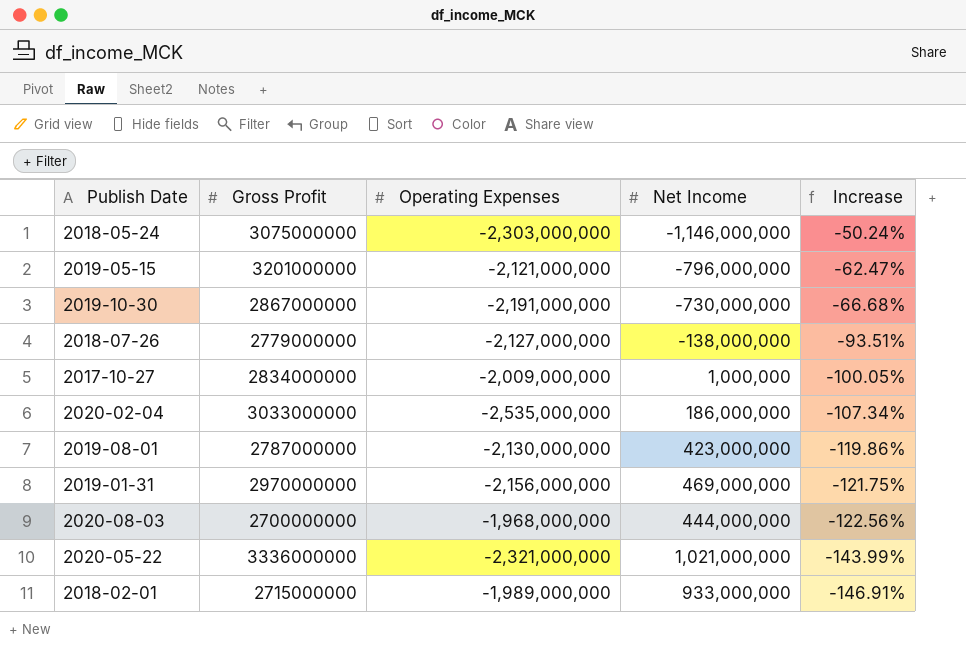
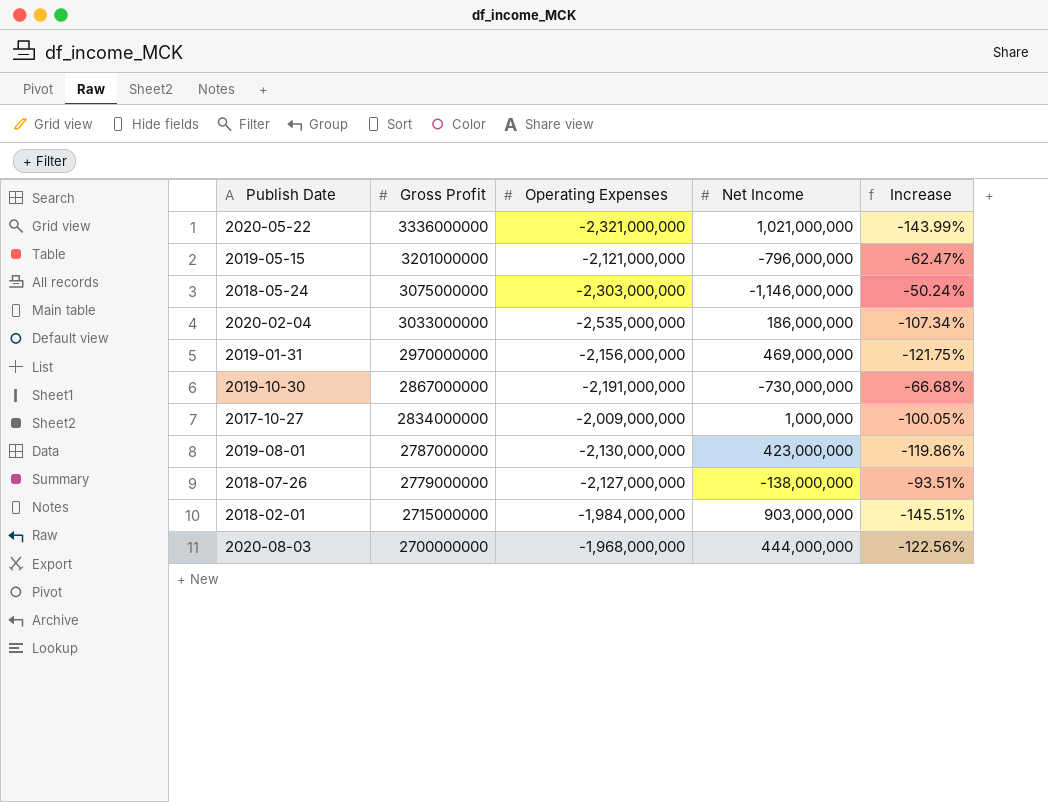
row order: Increase descending -> Gross Profit descending
2018-02-01 | Operating Expenses: -1,989,000,000 -> -1,984,000,000
2018-02-01 | Net Income: 933,000,000 -> 903,000,000
2018-02-01 | Increase: -146.91% -> -145.51%

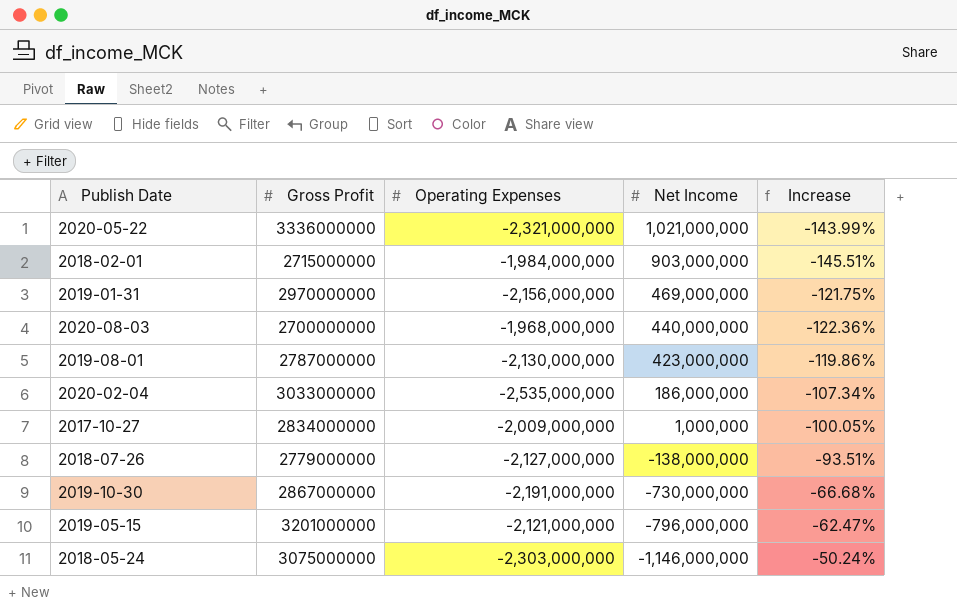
row order: Gross Profit descending -> Net Income descending
2020-08-03 | Net Income: 444,000,000 -> 440,000,000
2020-08-03 | Increase: -122.56% -> -122.36%

